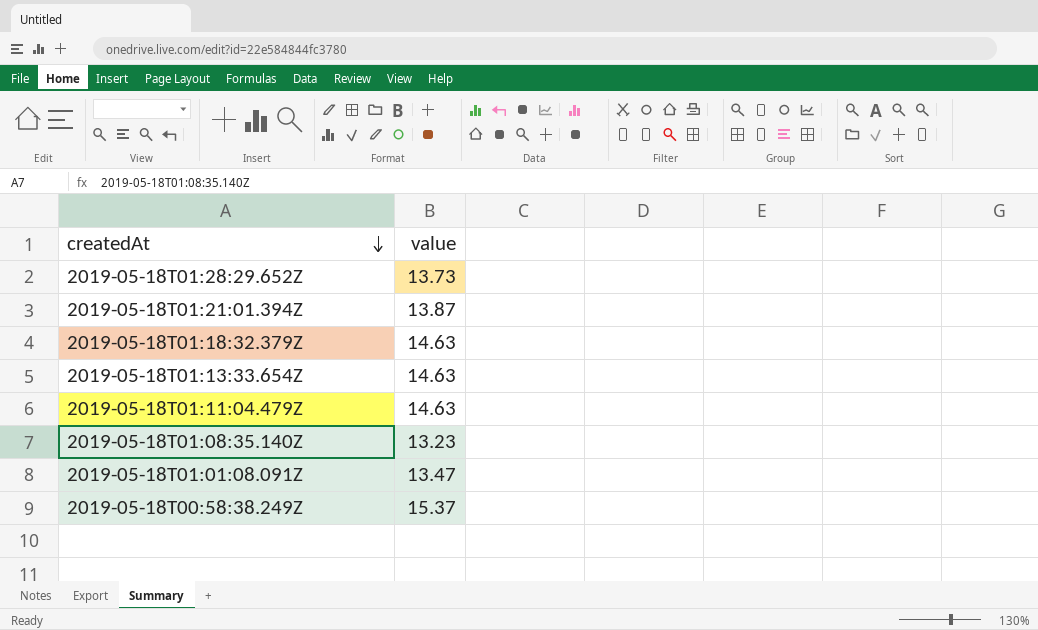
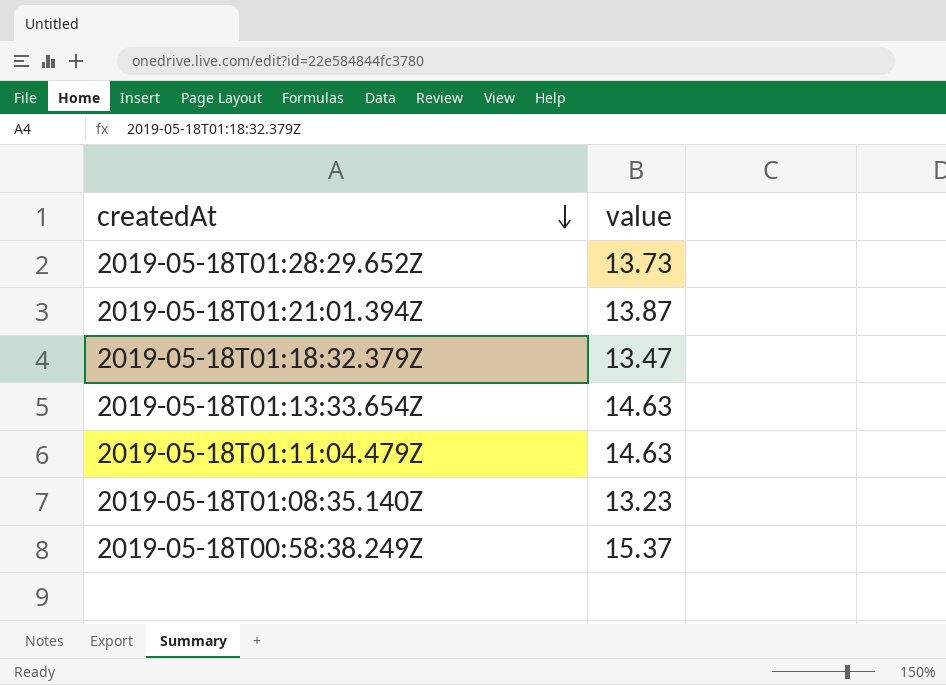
row 2019-05-18T01:01:08.091Z: 13.47 -> none
2019-05-18T01:18:32.379Z | value: 14.63 -> 13.47

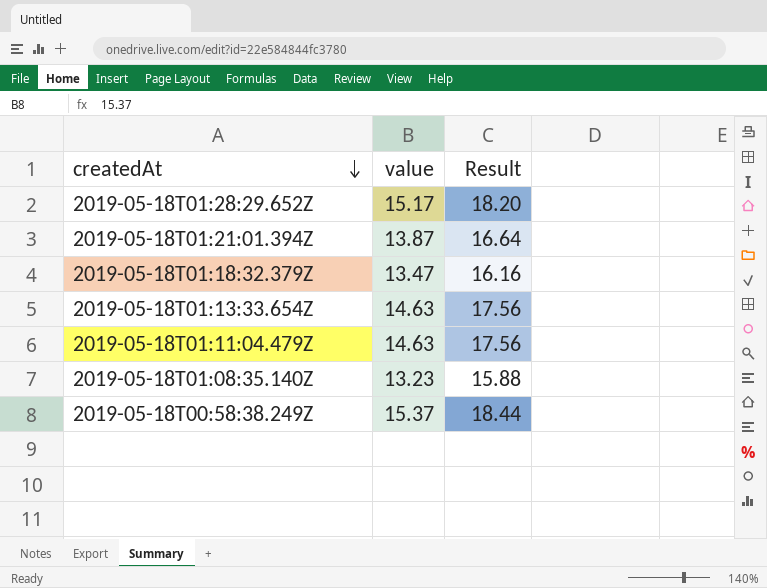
column Result | formula: none -> [value] * 1.2
2019-05-18T01:28:29.652Z | value: 13.73 -> 15.17

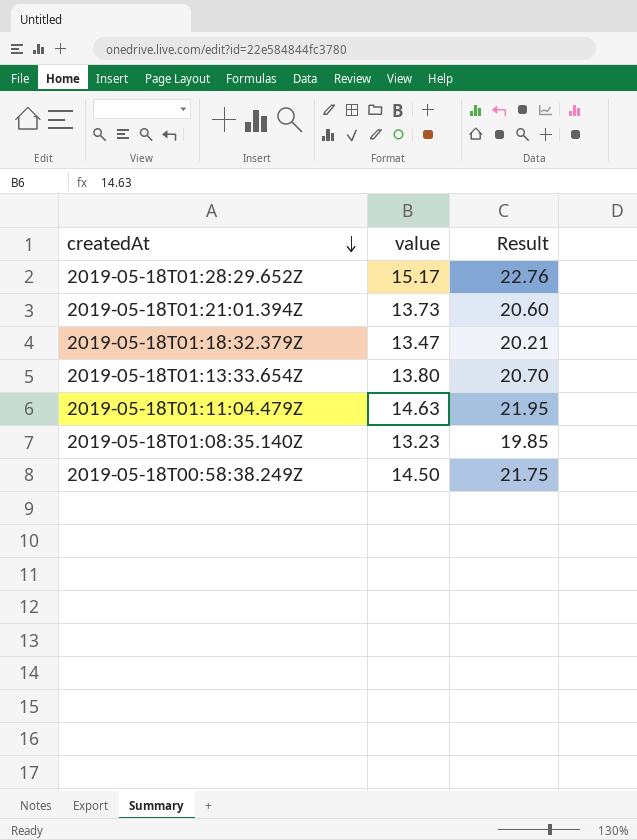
column Result | formula: [value] * 1.2 -> [value] * 1.5
2019-05-18T01:21:01.394Z | value: 13.87 -> 13.73
2019-05-18T01:13:33.654Z | value: 14.63 -> 13.80
2019-05-18T00:58:38.249Z | value: 15.37 -> 14.50

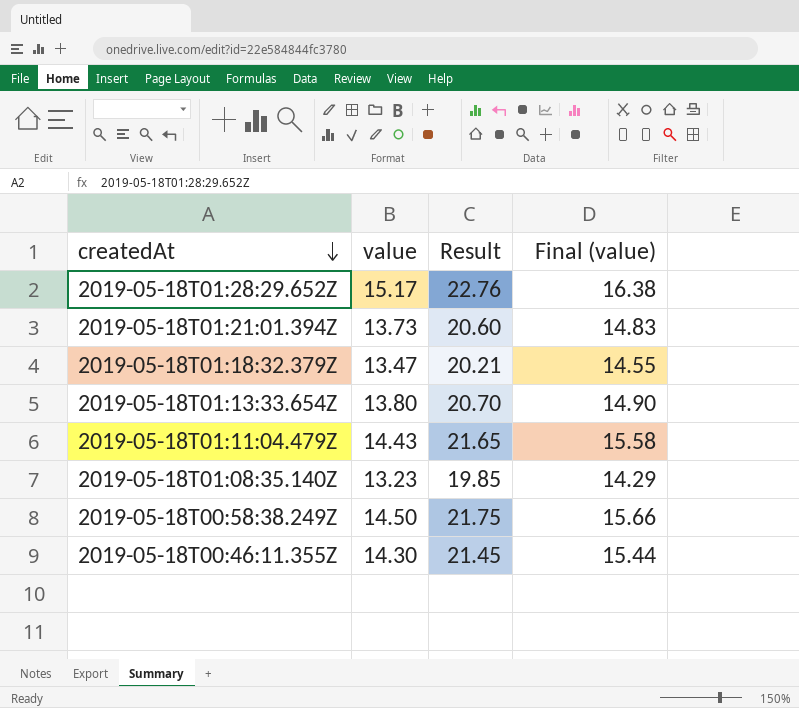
column Final (value) | formula: none -> [value] * 1.08
2019-05-18T01:11:04.479Z | value: 14.63 -> 14.43
2019-05-18T01:11:04.479Z | Result: 21.95 -> 21.65
row 2019-05-18T00:46:11.355Z: none -> 14.30 | 21.45 | 15.44

